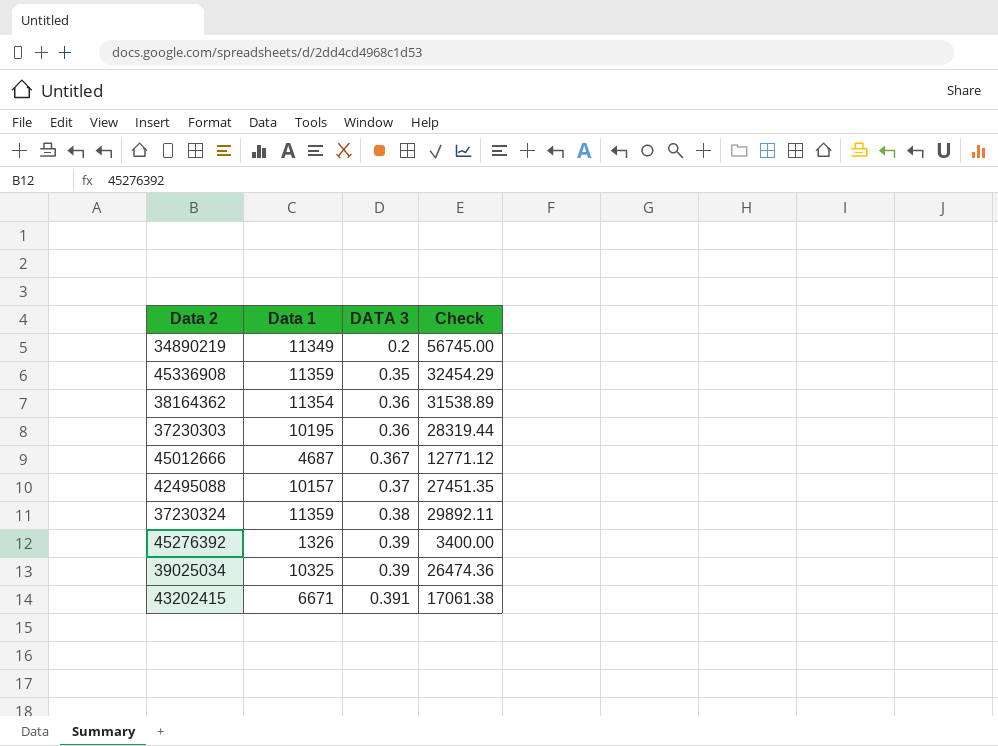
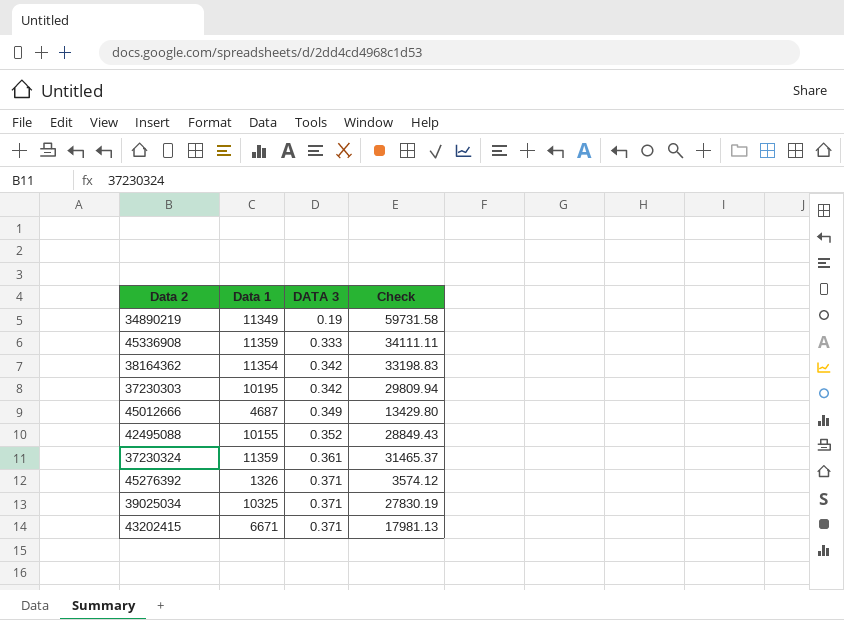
34890219 | DATA 3: 0.2 -> 0.19
34890219 | Check: 56745.00 -> 59731.58
45336908 | DATA 3: 0.35 -> 0.333
45336908 | Check: 32454.29 -> 34111.11
38164362 | DATA 3: 0.36 -> 0.342
38164362 | Check: 31538.89 -> 33198.83
37230303 | DATA 3: 0.36 -> 0.342
37230303 | Check: 28319.44 -> 29809.94
45012666 | DATA 3: 0.367 -> 0.349
45012666 | Check: 12771.12 -> 13429.80
42495088 | Data 1: 10157 -> 10155
42495088 | DATA 3: 0.37 -> 0.352
42495088 | Check: 27451.35 -> 28849.43
37230324 | DATA 3: 0.38 -> 0.361
37230324 | Check: 29892.11 -> 31465.37
45276392 | DATA 3: 0.39 -> 0.371
45276392 | Check: 3400.00 -> 3574.12
39025034 | DATA 3: 0.39 -> 0.371
39025034 | Check: 26474.36 -> 27830.19
43202415 | DATA 3: 0.391 -> 0.371
43202415 | Check: 17061.38 -> 17981.13

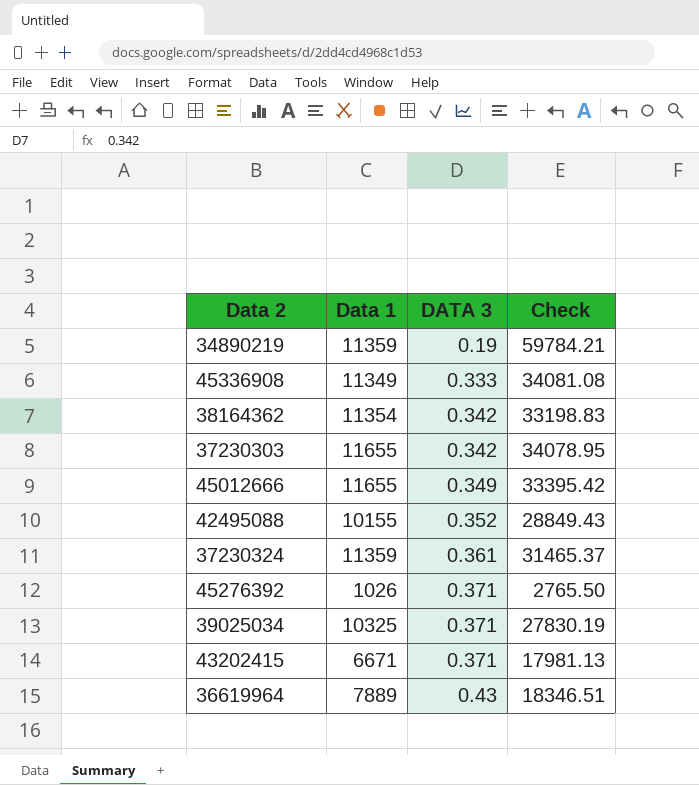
34890219 | Data 1: 11349 -> 11359
34890219 | Check: 59731.58 -> 59784.21
45336908 | Data 1: 11359 -> 11349
45336908 | Check: 34111.11 -> 34081.08
37230303 | Data 1: 10195 -> 11655
37230303 | Check: 29809.94 -> 34078.95
45012666 | Data 1: 4687 -> 11655
45012666 | Check: 13429.80 -> 33395.42
45276392 | Data 1: 1326 -> 1026
45276392 | Check: 3574.12 -> 2765.50
row 36619964: none -> 7889 | 0.43 | 18346.51

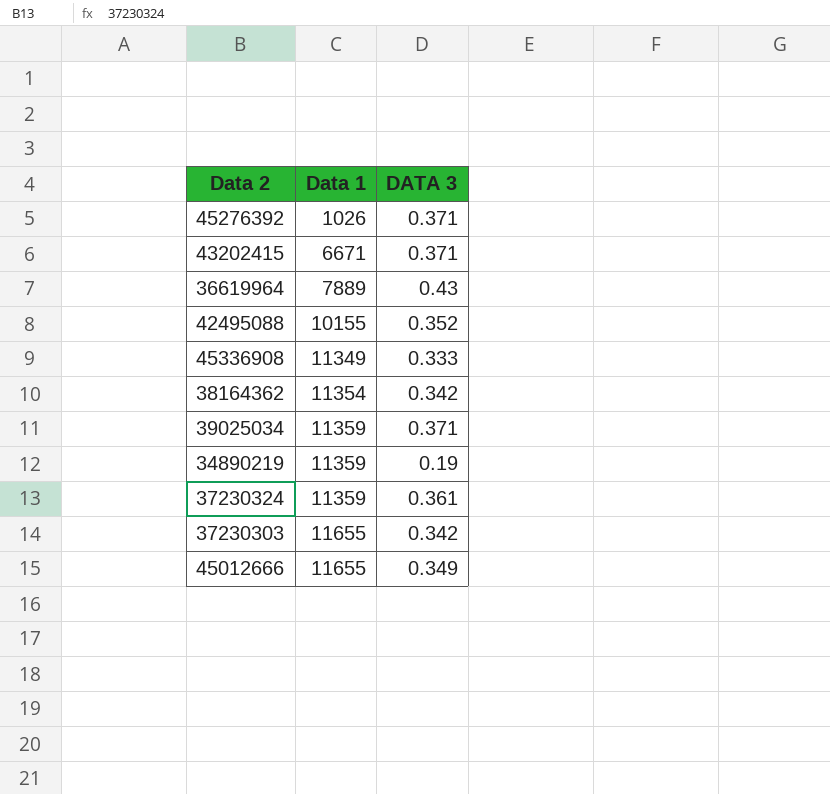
row order: DATA 3 ascending -> Data 1 ascending
column Check | formula: [Data 1] / [DATA 3] -> none
39025034 | Data 1: 10325 -> 11359

